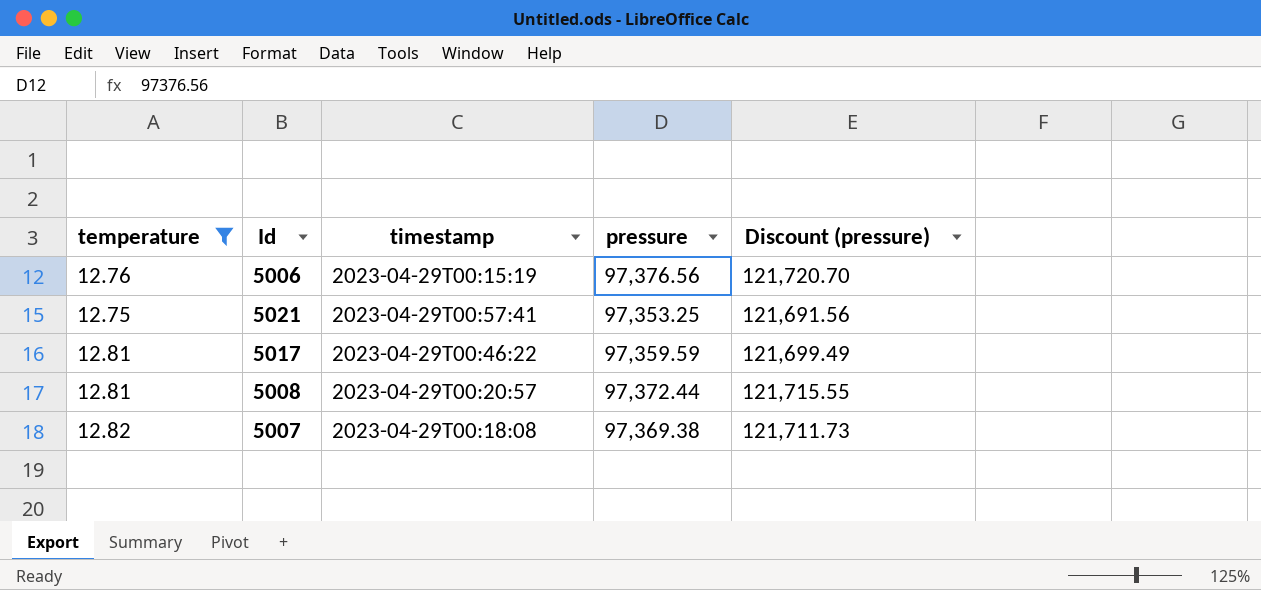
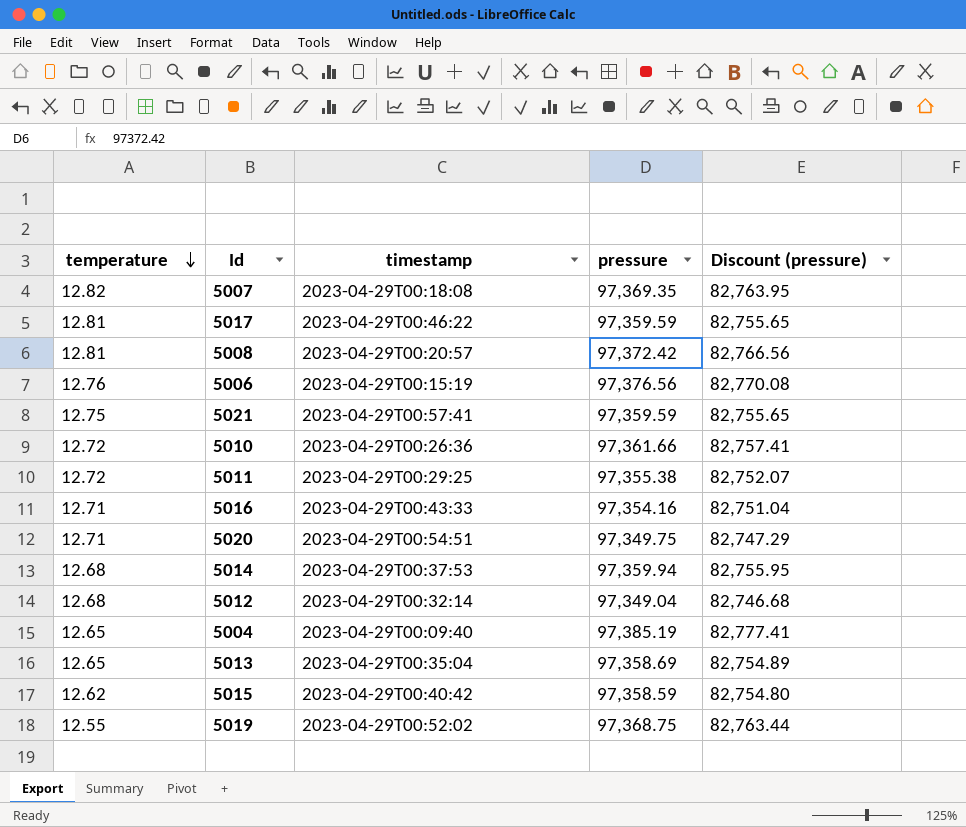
filter: temperature >= 12.75 -> none
row order: none -> temperature descending
column Discount (pressure) | formula: [pressure] * 1.25 -> [pressure] * 0.85
5007 | pressure: 97,369.38 -> 97,369.35
5008 | pressure: 97,372.44 -> 97,372.42
5021 | pressure: 97,353.25 -> 97,359.59

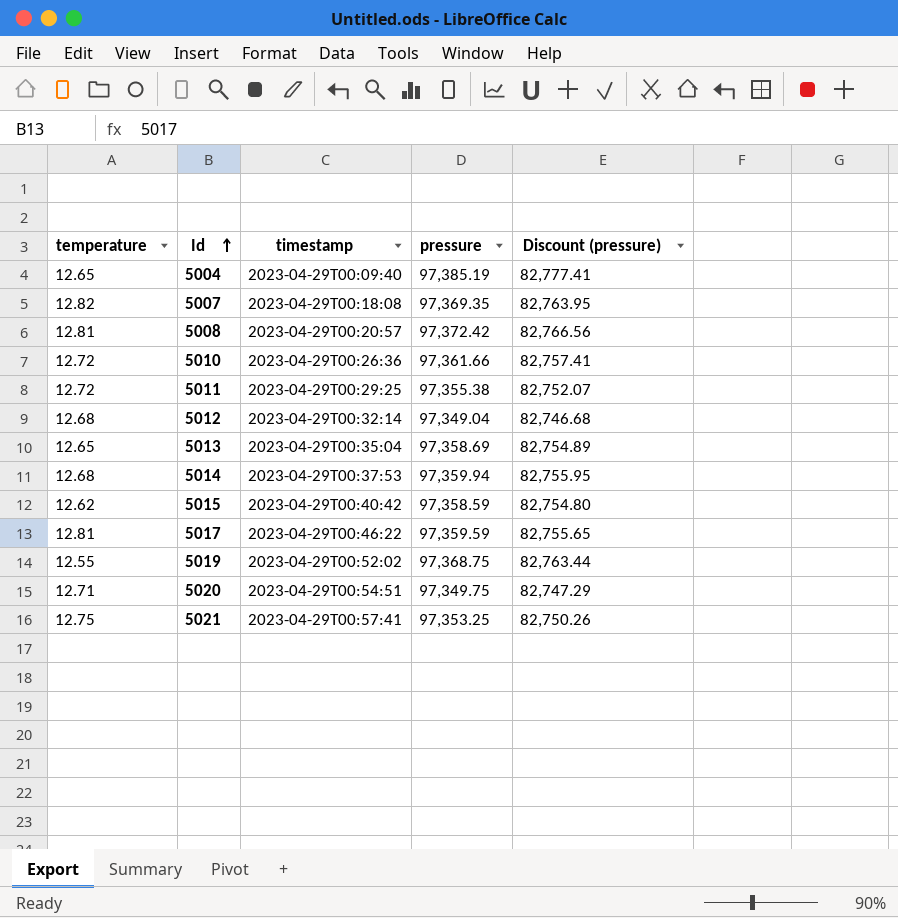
row order: temperature descending -> Id ascending
row 5006: 12.76 | 2023-04-29T00:15:19 | 97,376.56 | 82,770.08 -> none
row 5016: 12.71 | 2023-04-29T00:43:33 | 97,354.16 | 82,751.04 -> none
5021 | pressure: 97,359.59 -> 97,353.25
5021 | Discount (pressure): 82,755.65 -> 82,750.26

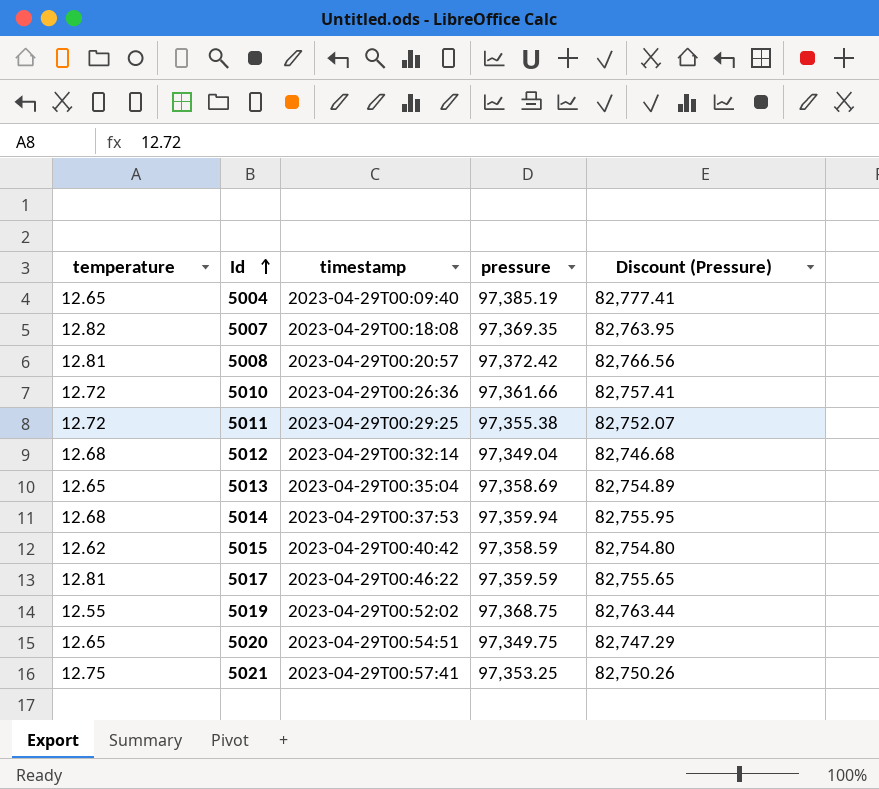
column name: Discount (pressure) -> Discount (Pressure)
5020 | temperature: 12.71 -> 12.65

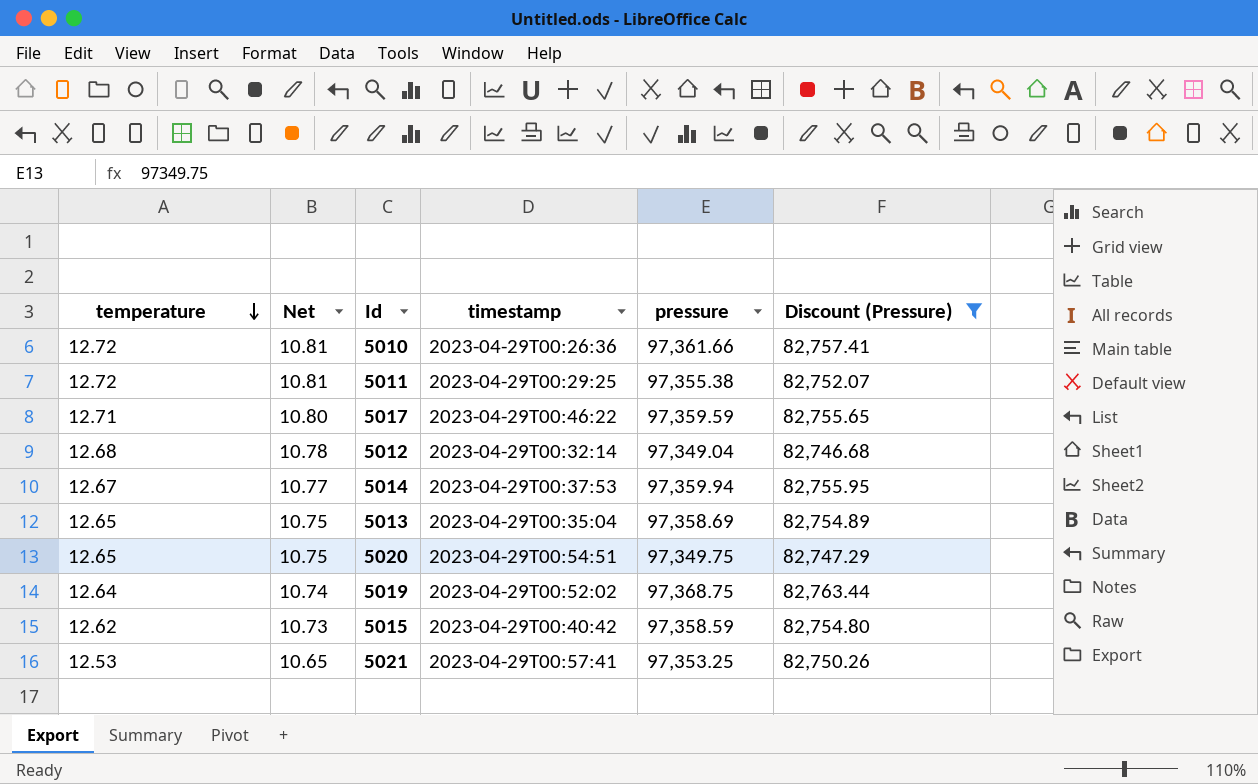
filter: none -> Discount (Pressure) <= 82,763.44
row order: Id ascending -> temperature descending
column Net | formula: none -> [temperature] * 0.85
5017 | temperature: 12.81 -> 12.71
5014 | temperature: 12.68 -> 12.67
5019 | temperature: 12.55 -> 12.64
5021 | temperature: 12.75 -> 12.53

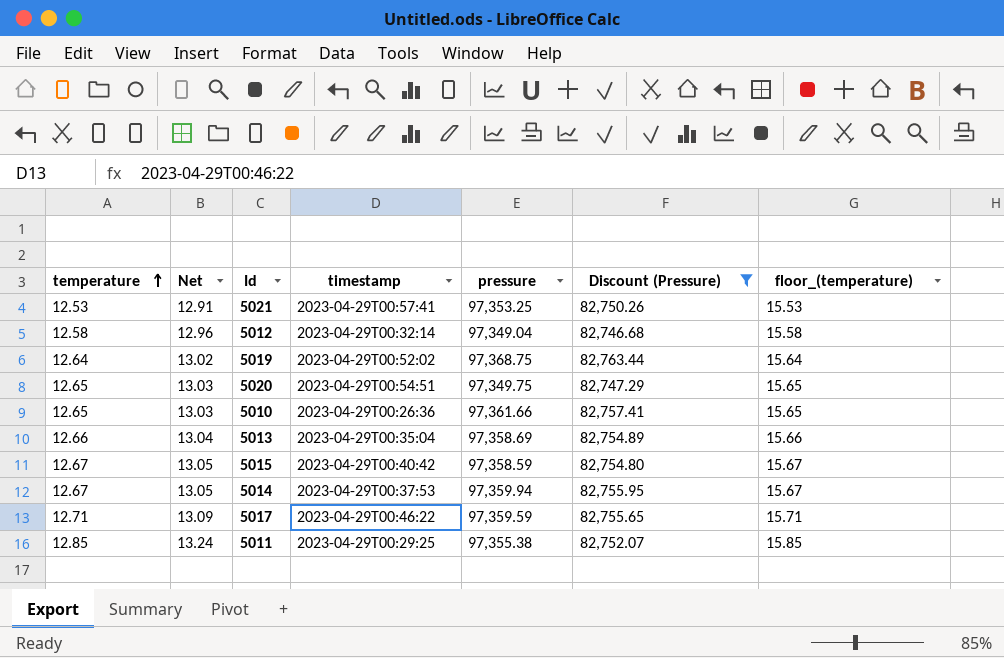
row order: temperature descending -> temperature ascending
column Net | formula: [temperature] * 0.85 -> [temperature] * 1.03
column floor_(temperature) | formula: none -> [temperature] + 3
5012 | temperature: 12.68 -> 12.58
5010 | temperature: 12.72 -> 12.65
5013 | temperature: 12.65 -> 12.66
5015 | temperature: 12.62 -> 12.67
5011 | temperature: 12.72 -> 12.85

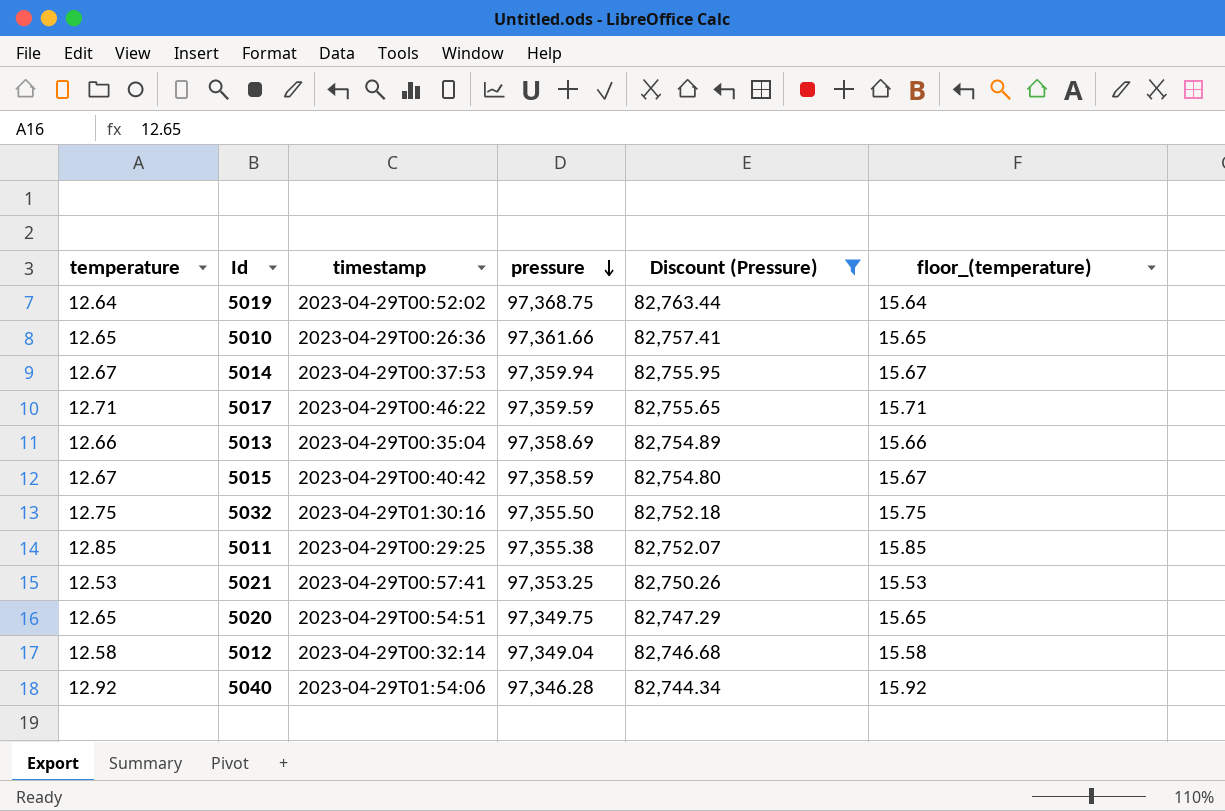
row order: temperature ascending -> pressure descending
column Net | formula: [temperature] * 1.03 -> none
row 5032: none -> 12.75 | 2023-04-29T01:30:16 | 97,355.50 | 82,752.18 | 15.75
row 5040: none -> 12.92 | 2023-04-29T01:54:06 | 97,346.28 | 82,744.34 | 15.92

